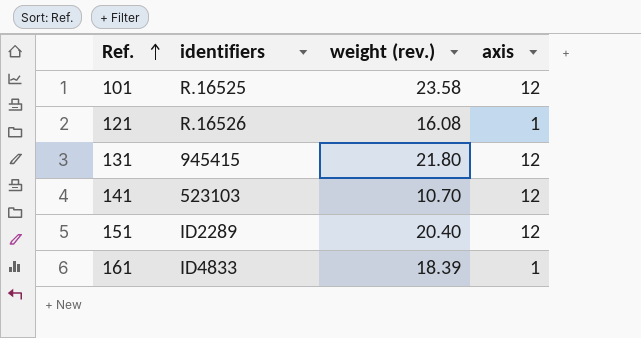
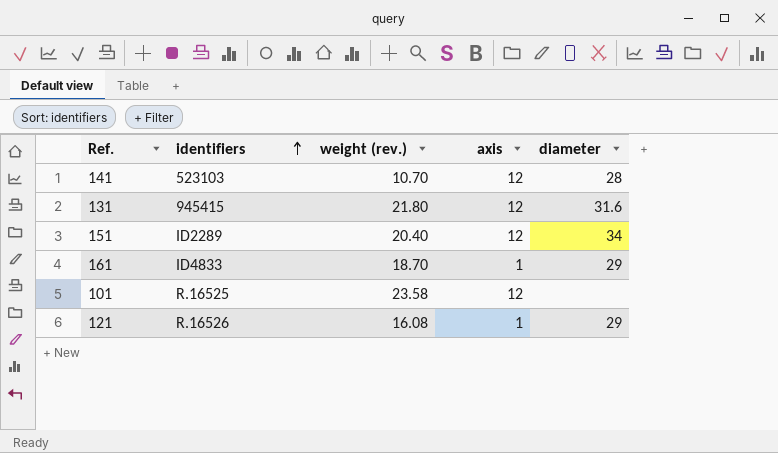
row order: Ref. ascending -> identifiers ascending
column diameter | position: none -> 5
161 | weight (rev.): 18.39 -> 18.70

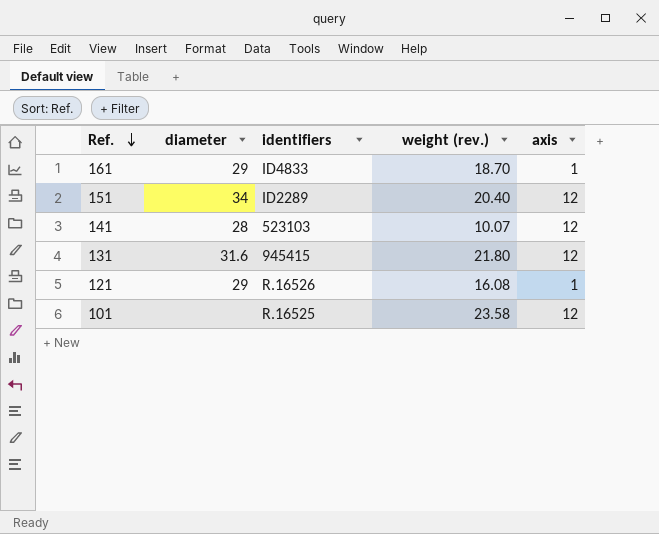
row order: identifiers ascending -> Ref. descending
column diameter | position: 5 -> 2
141 | weight (rev.): 10.70 -> 10.07

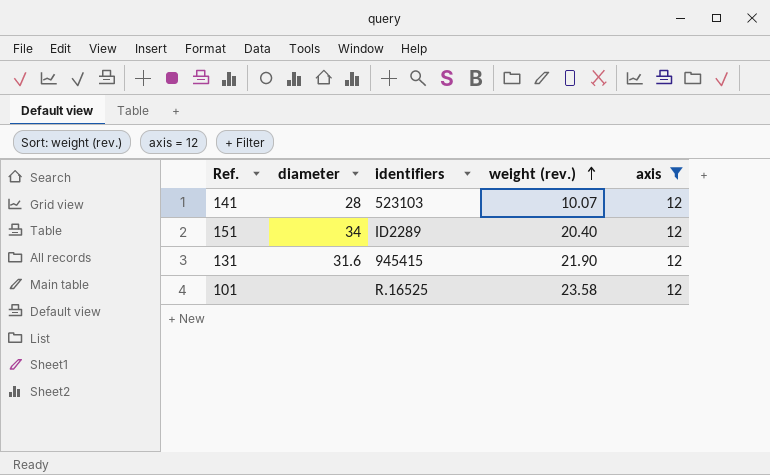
filter: none -> axis = 12
row order: Ref. descending -> weight (rev.) ascending
131 | weight (rev.): 21.80 -> 21.90

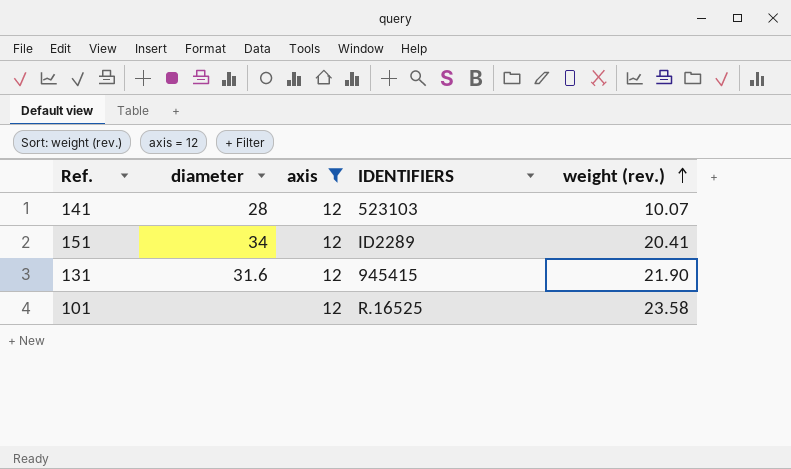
column axis | position: 5 -> 3
column name: identifiers -> IDENTIFIERS
151 | weight (rev.): 20.40 -> 20.41

